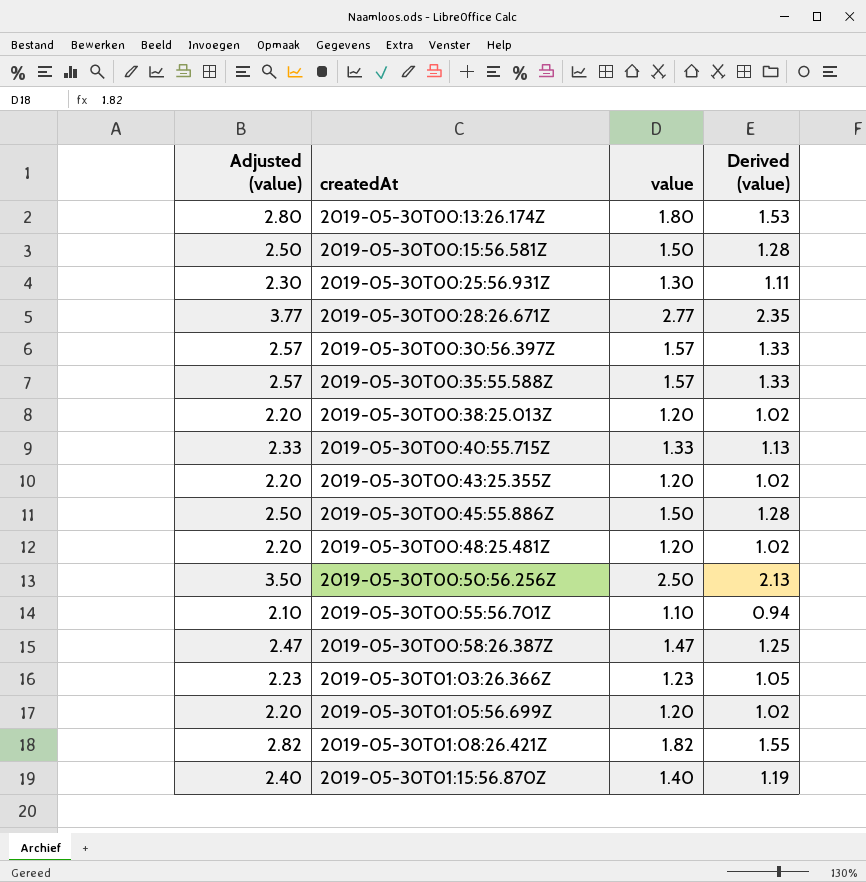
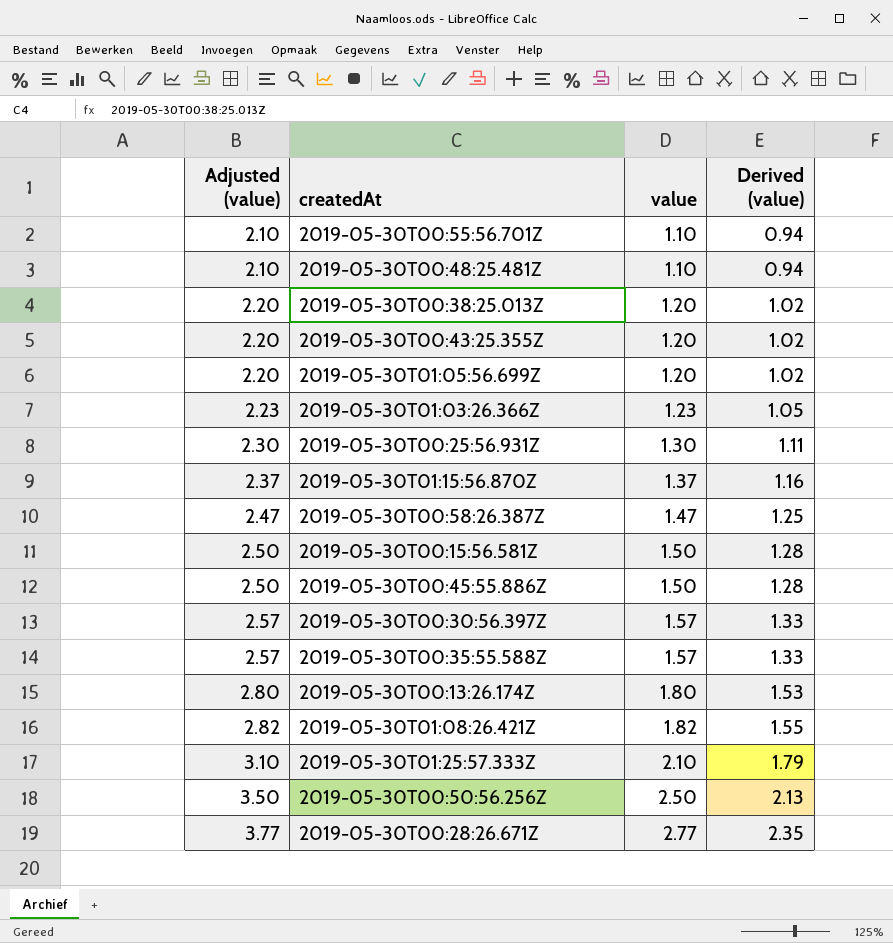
row order: createdAt ascending -> Adjusted (value) ascending
row 2019-05-30T00:40:55.715Z: 2.33 | 1.33 | 1.13 -> none
2019-05-30T00:48:25.481Z | Adjusted (value): 2.20 -> 2.10
2019-05-30T00:48:25.481Z | value: 1.20 -> 1.10
2019-05-30T00:48:25.481Z | Derived (value): 1.02 -> 0.94
2019-05-30T01:15:56.870Z | Adjusted (value): 2.40 -> 2.37
2019-05-30T01:15:56.870Z | value: 1.40 -> 1.37
2019-05-30T01:15:56.870Z | Derived (value): 1.19 -> 1.16
row 2019-05-30T01:25:57.333Z: none -> 3.10 | 2.10 | 1.79

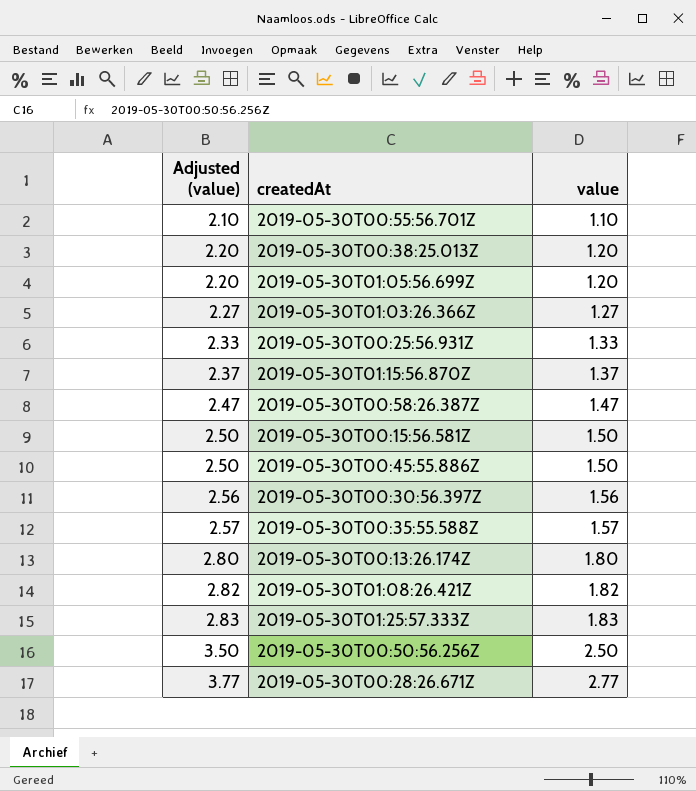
column Derived (value) | formula: [value] * 0.85 -> none
row 2019-05-30T00:48:25.481Z: 2.10 | 1.10 | 0.94 -> none
row 2019-05-30T00:43:25.355Z: 2.20 | 1.20 | 1.02 -> none
2019-05-30T01:03:26.366Z | Adjusted (value): 2.23 -> 2.27
2019-05-30T01:03:26.366Z | value: 1.23 -> 1.27
2019-05-30T00:25:56.931Z | Adjusted (value): 2.30 -> 2.33
2019-05-30T00:25:56.931Z | value: 1.30 -> 1.33
2019-05-30T00:30:56.397Z | Adjusted (value): 2.57 -> 2.56
2019-05-30T00:30:56.397Z | value: 1.57 -> 1.56
2019-05-30T01:25:57.333Z | Adjusted (value): 3.10 -> 2.83
2019-05-30T01:25:57.333Z | value: 2.10 -> 1.83

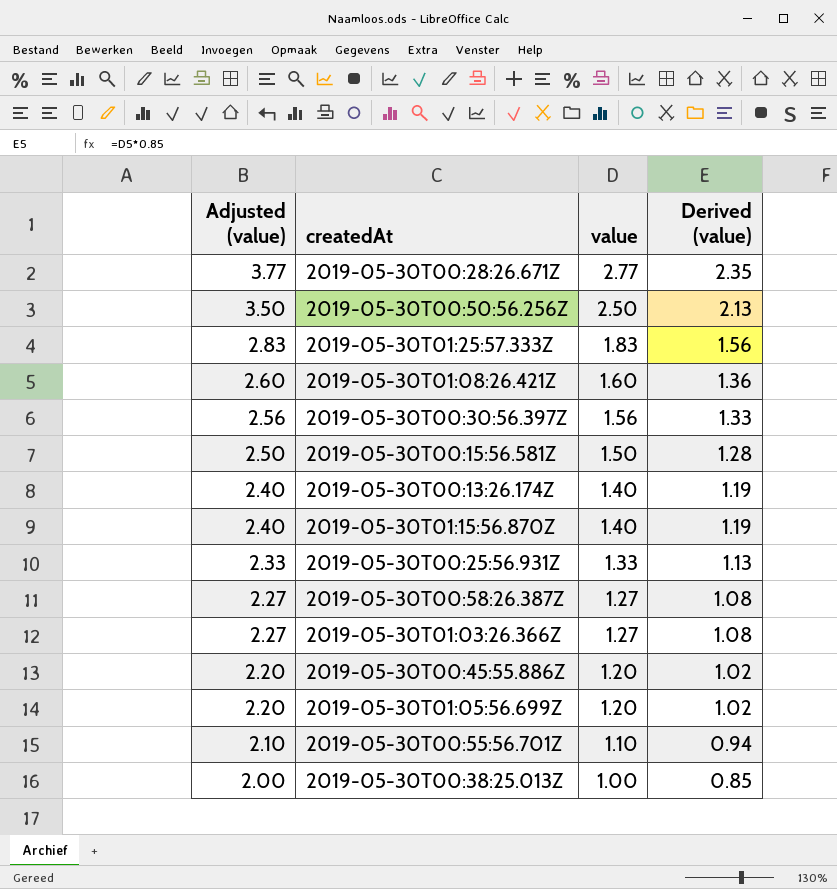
row order: Adjusted (value) ascending -> Adjusted (value) descending
column Derived (value) | formula: none -> [value] * 0.85
row 2019-05-30T00:35:55.588Z: 2.57 | 1.57 -> none
2019-05-30T01:08:26.421Z | Adjusted (value): 2.82 -> 2.60
2019-05-30T01:08:26.421Z | value: 1.82 -> 1.60
2019-05-30T00:13:26.174Z | Adjusted (value): 2.80 -> 2.40
2019-05-30T00:13:26.174Z | value: 1.80 -> 1.40
2019-05-30T01:15:56.870Z | Adjusted (value): 2.37 -> 2.40
2019-05-30T01:15:56.870Z | value: 1.37 -> 1.40
2019-05-30T00:58:26.387Z | Adjusted (value): 2.47 -> 2.27
2019-05-30T00:58:26.387Z | value: 1.47 -> 1.27
2019-05-30T00:45:55.886Z | Adjusted (value): 2.50 -> 2.20
2019-05-30T00:45:55.886Z | value: 1.50 -> 1.20
2019-05-30T00:38:25.013Z | Adjusted (value): 2.20 -> 2.00
2019-05-30T00:38:25.013Z | value: 1.20 -> 1.00

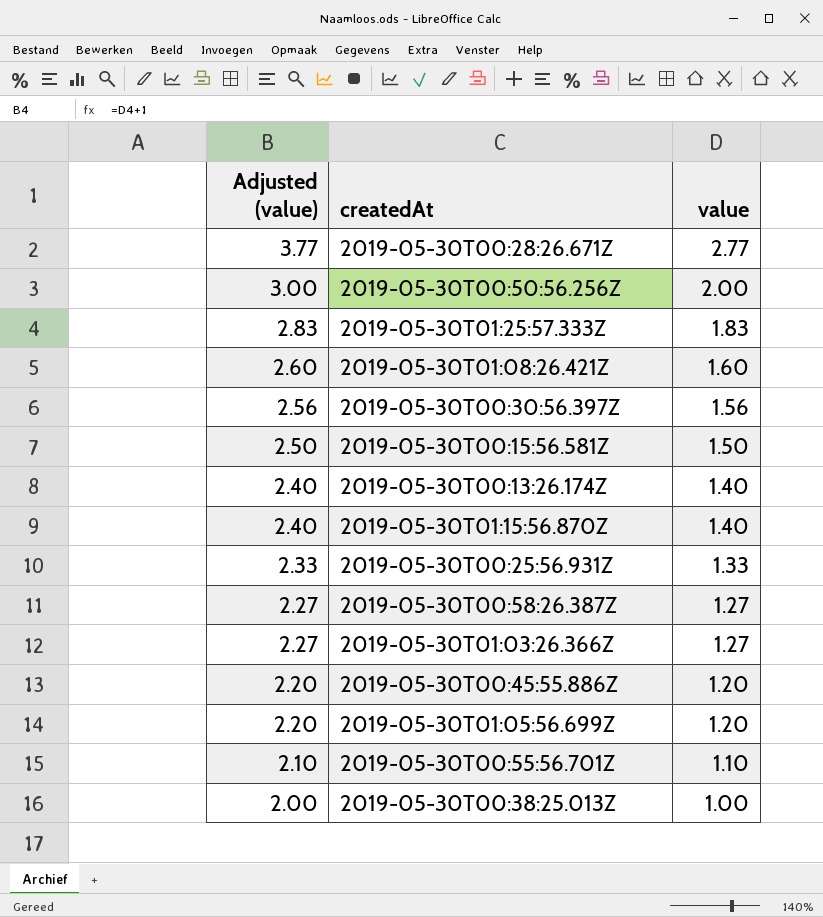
column Derived (value) | formula: [value] * 0.85 -> none
2019-05-30T00:50:56.256Z | Adjusted (value): 3.50 -> 3.00
2019-05-30T00:50:56.256Z | value: 2.50 -> 2.00

